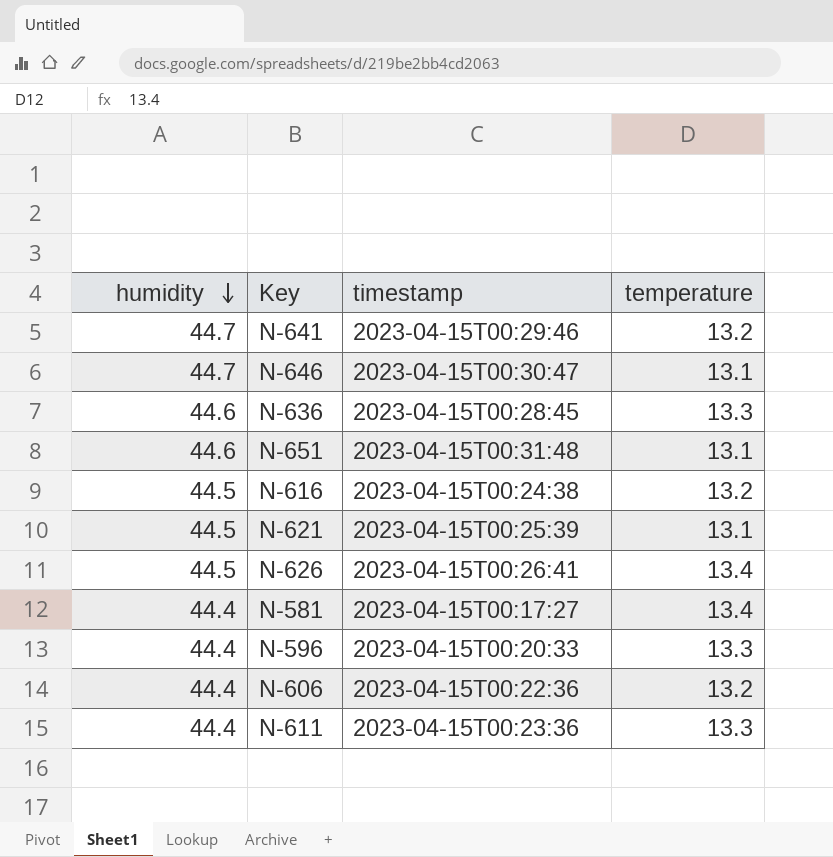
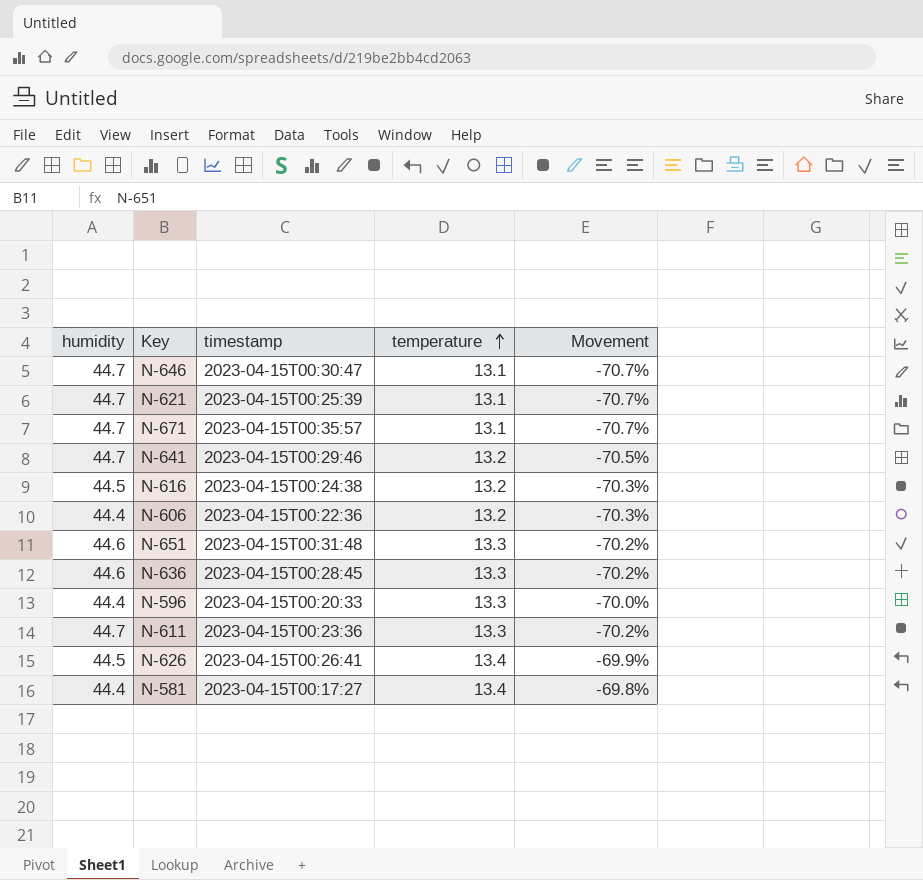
row order: humidity descending -> temperature ascending
column Movement | formula: none -> ([temperature] - [humidity]) / [humidity]
N-621 | humidity: 44.5 -> 44.7
row N-671: none -> 44.7 | 2023-04-15T00:35:57 | 13.1 | -70.7%
N-651 | temperature: 13.1 -> 13.3
N-611 | humidity: 44.4 -> 44.7

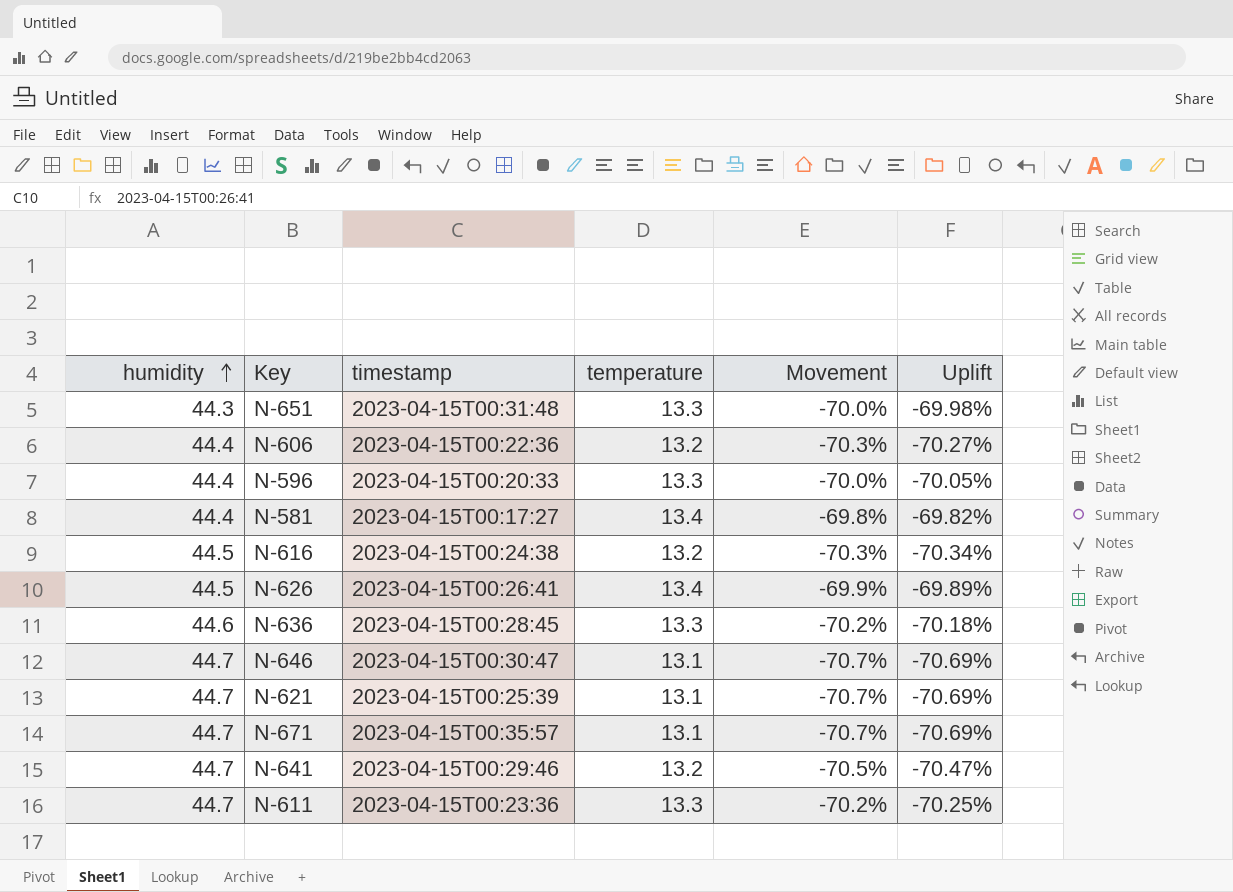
row order: temperature ascending -> humidity ascending
column Uplift | formula: none -> ([temperature] - [humidity]) / [humidity]
N-651 | humidity: 44.6 -> 44.3
N-651 | Movement: -70.2% -> -70.0%

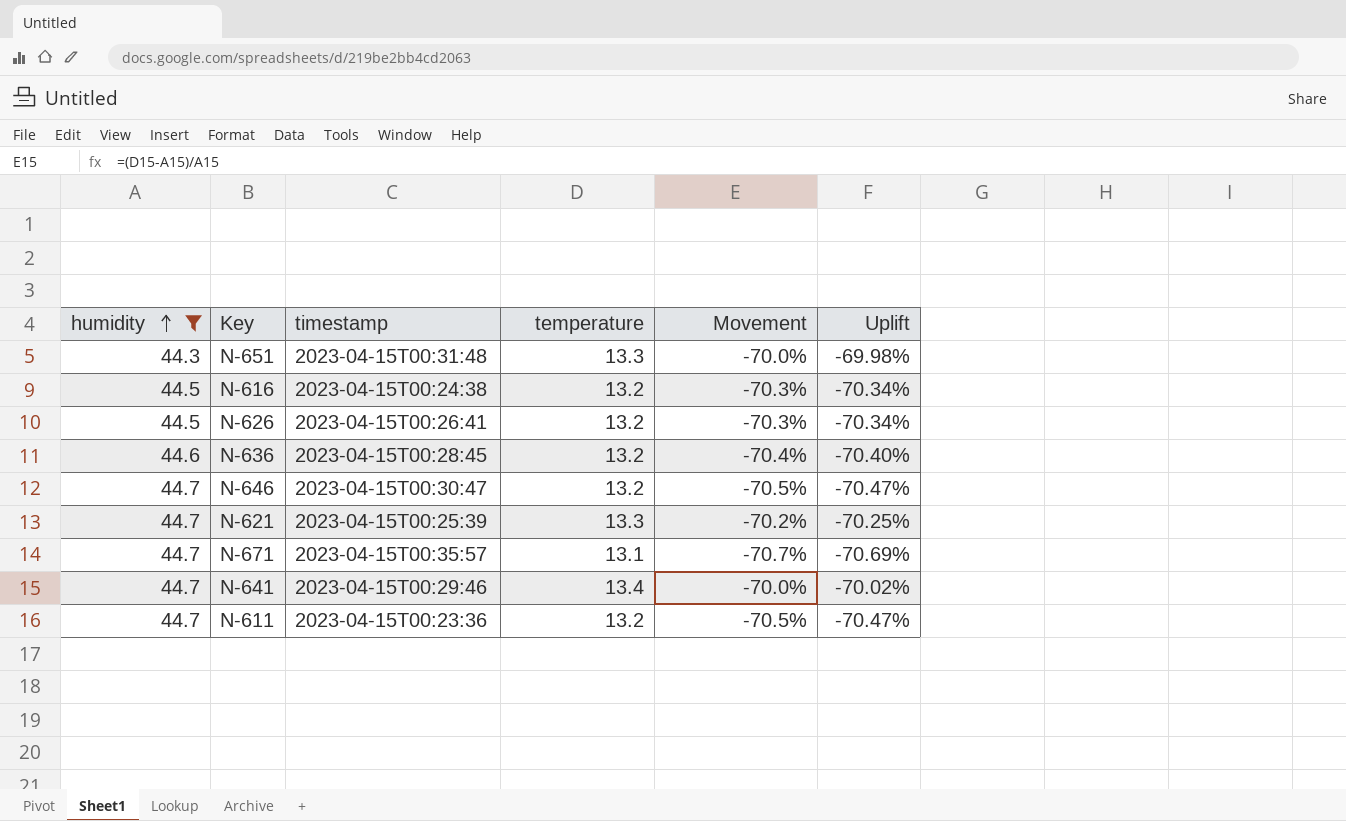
filter: none -> humidity != 44.4
N-626 | temperature: 13.4 -> 13.2
N-626 | Movement: -69.9% -> -70.3%
N-626 | Uplift: -69.89% -> -70.34%
N-636 | temperature: 13.3 -> 13.2
N-636 | Movement: -70.2% -> -70.4%
N-636 | Uplift: -70.18% -> -70.40%
N-646 | temperature: 13.1 -> 13.2
N-646 | Movement: -70.7% -> -70.5%
N-646 | Uplift: -70.69% -> -70.47%
N-621 | temperature: 13.1 -> 13.3
N-621 | Movement: -70.7% -> -70.2%
N-621 | Uplift: -70.69% -> -70.25%
N-641 | temperature: 13.2 -> 13.4
N-641 | Movement: -70.5% -> -70.0%
N-641 | Uplift: -70.47% -> -70.02%
N-611 | temperature: 13.3 -> 13.2
N-611 | Movement: -70.2% -> -70.5%
N-611 | Uplift: -70.25% -> -70.47%

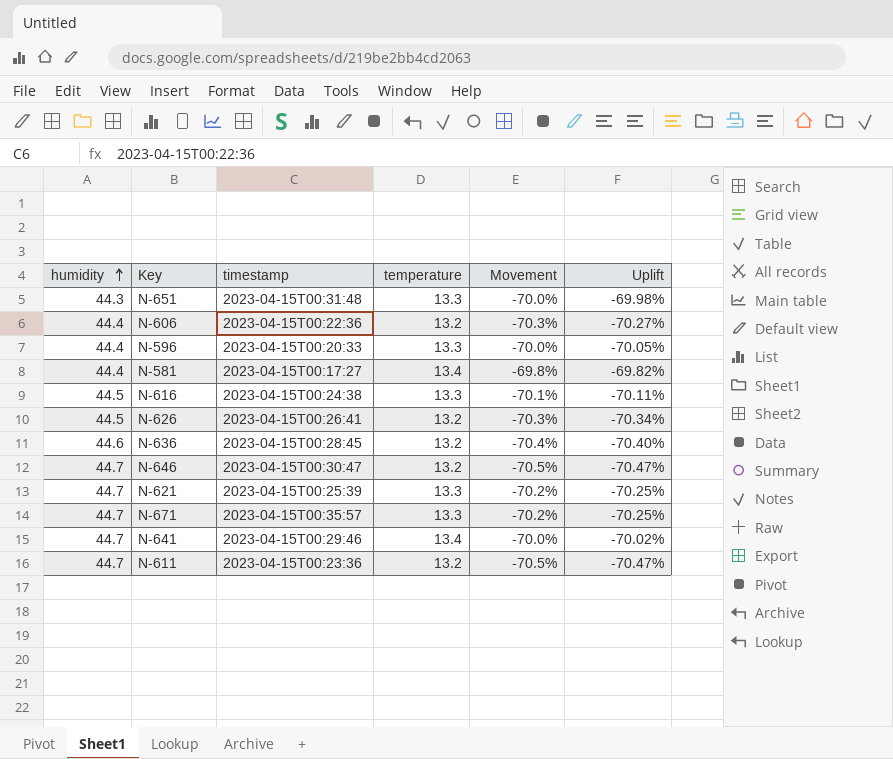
filter: humidity != 44.4 -> none
N-616 | temperature: 13.2 -> 13.3
N-616 | Movement: -70.3% -> -70.1%
N-616 | Uplift: -70.34% -> -70.11%
N-671 | temperature: 13.1 -> 13.3
N-671 | Movement: -70.7% -> -70.2%
N-671 | Uplift: -70.69% -> -70.25%

